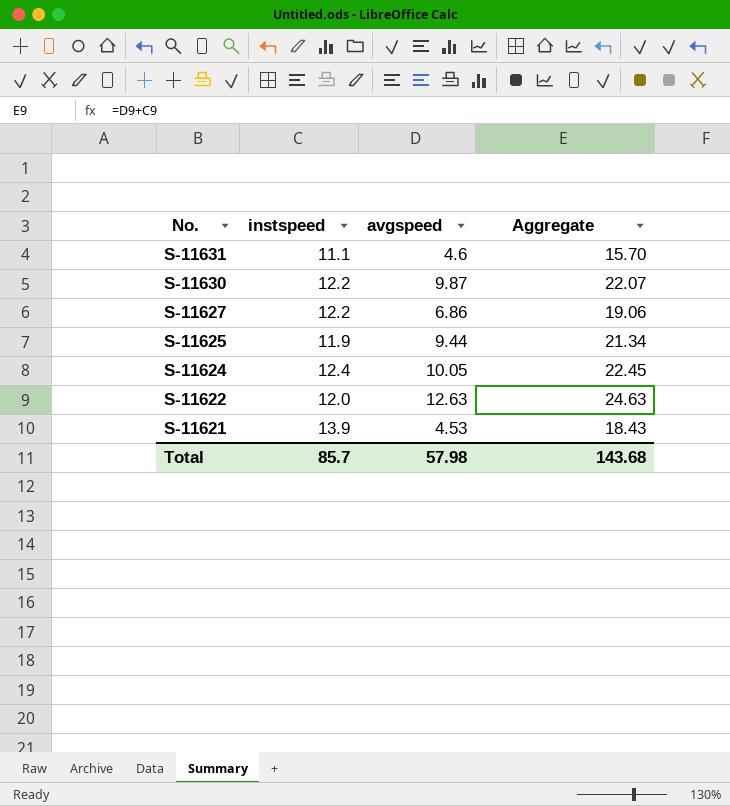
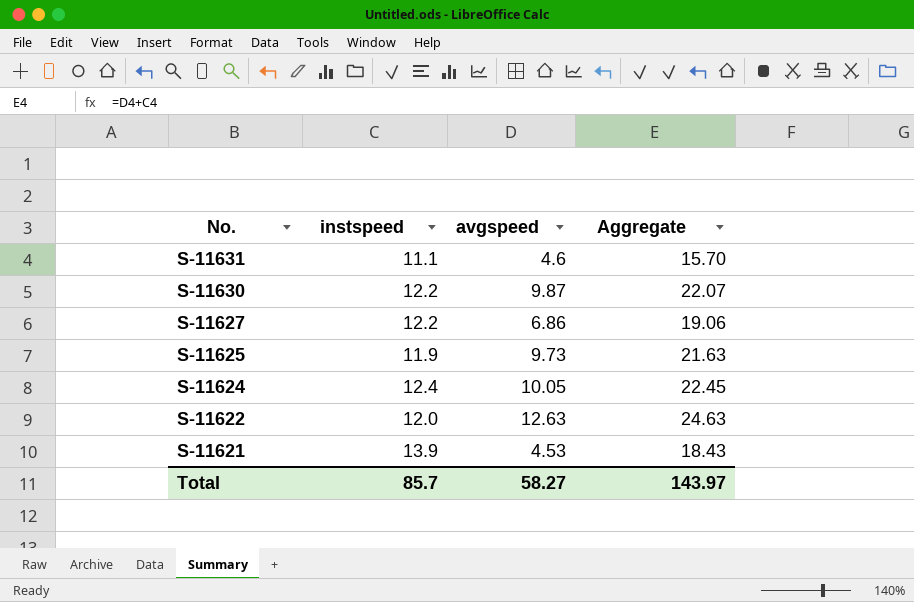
S-11625 | avgspeed: 9.44 -> 9.73
S-11625 | Aggregate: 21.34 -> 21.63
Total | avgspeed: 57.98 -> 58.27
Total | Aggregate: 143.68 -> 143.97

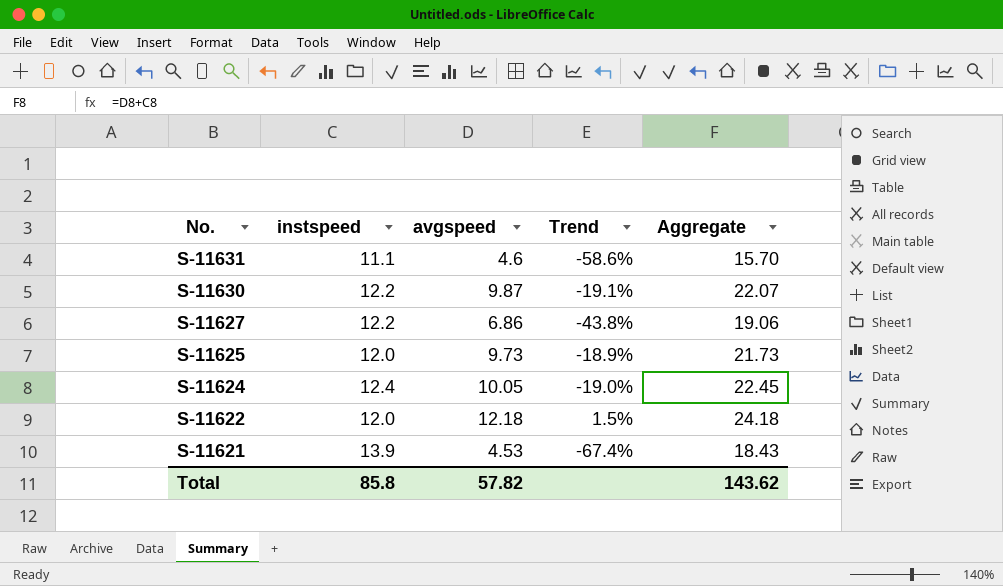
column Trend | formula: none -> ([avgspeed] - [instspeed]) / [instspeed]
S-11625 | instspeed: 11.9 -> 12.0
S-11625 | Aggregate: 21.63 -> 21.73
S-11622 | avgspeed: 12.63 -> 12.18
S-11622 | Aggregate: 24.63 -> 24.18
Total | instspeed: 85.7 -> 85.8
Total | avgspeed: 58.27 -> 57.82
Total | Aggregate: 143.97 -> 143.62

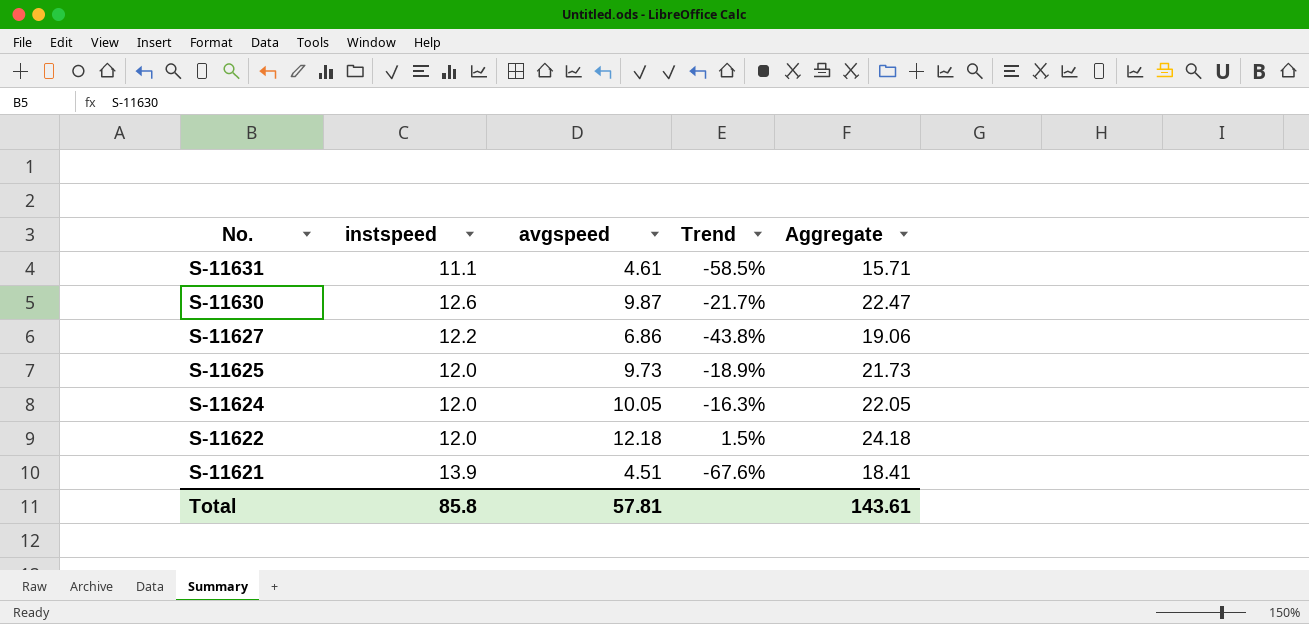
S-11631 | avgspeed: 4.6 -> 4.61
S-11631 | Trend: -58.6% -> -58.5%
S-11631 | Aggregate: 15.70 -> 15.71
S-11630 | instspeed: 12.2 -> 12.6
S-11630 | Trend: -19.1% -> -21.7%
S-11630 | Aggregate: 22.07 -> 22.47
S-11624 | instspeed: 12.4 -> 12.0
S-11624 | Trend: -19.0% -> -16.3%
S-11624 | Aggregate: 22.45 -> 22.05
S-11621 | avgspeed: 4.53 -> 4.51
S-11621 | Trend: -67.4% -> -67.6%
S-11621 | Aggregate: 18.43 -> 18.41
Total | avgspeed: 57.82 -> 57.81
Total | Aggregate: 143.62 -> 143.61

